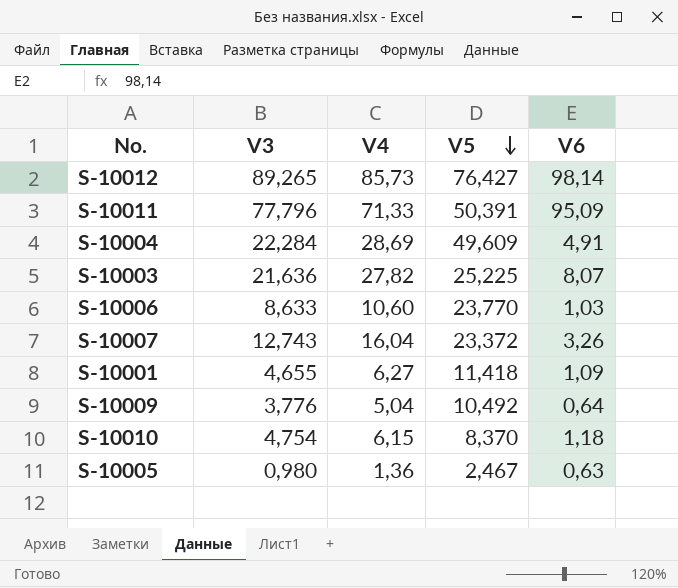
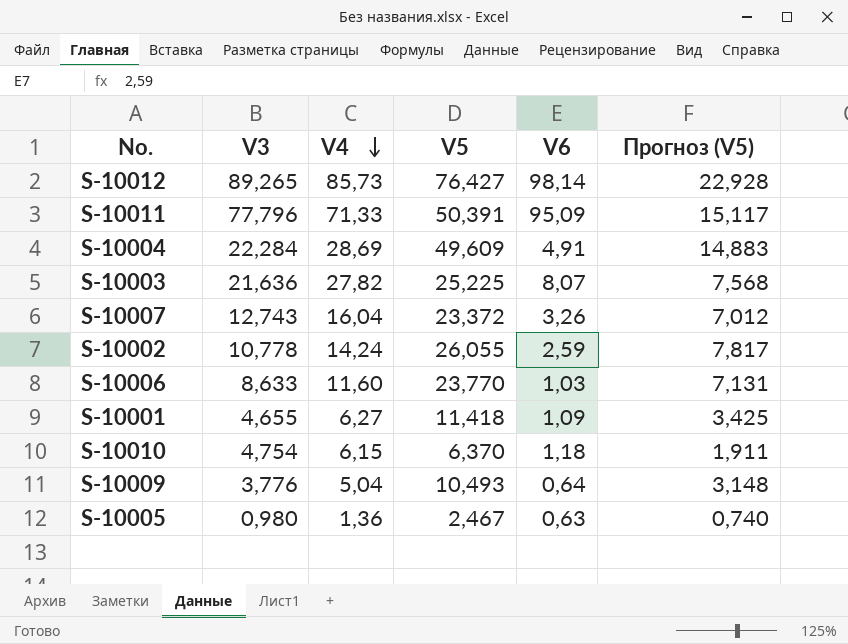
row order: V5 descending -> V4 descending
column Прогноз (V5) | formula: none -> [V5] * 0,3
row S-10002: none -> 10,778 | 14,24 | 26,055 | 2,59 | 7,817
S-10006 | V4: 10,60 -> 11,60
S-10010 | V5: 8,370 -> 6,370
S-10009 | V5: 10,492 -> 10,493

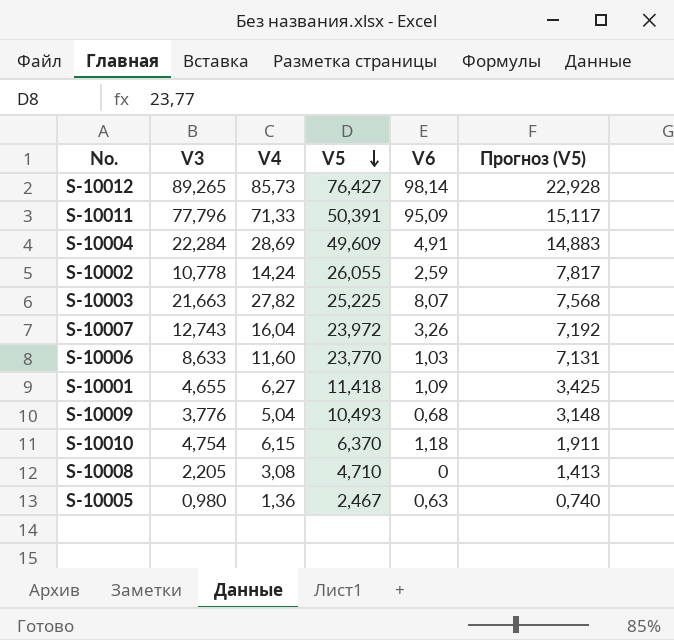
row order: V4 descending -> V5 descending
S-10003 | V3: 21,636 -> 21,663
S-10007 | V5: 23,372 -> 23,972
S-10007 | Прогноз (V5): 7,012 -> 7,192
S-10009 | V6: 0,64 -> 0,68
row S-10008: none -> 2,205 | 3,08 | 4,710 | 0 | 1,413

